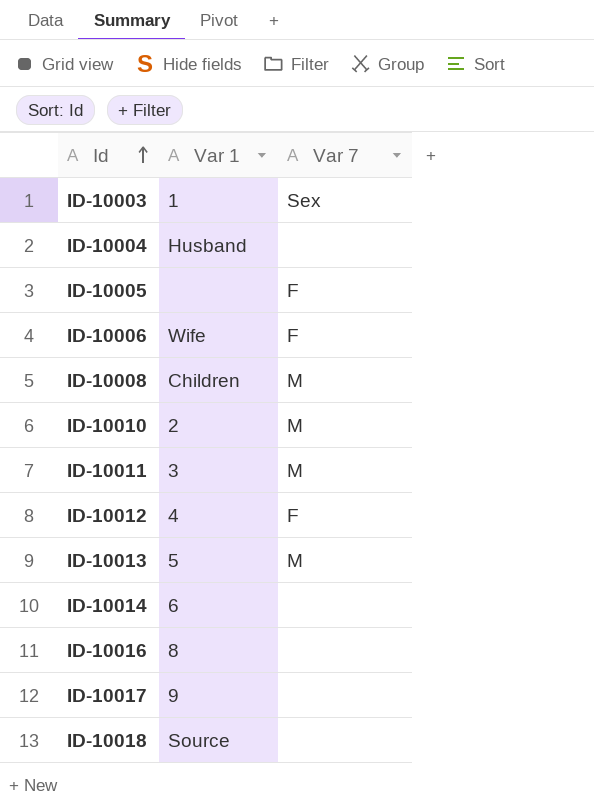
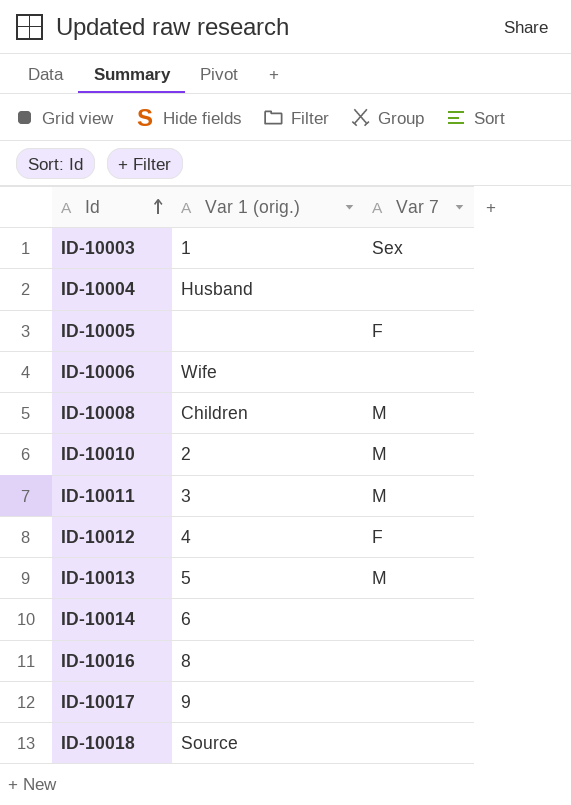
column name: Var 1 -> Var 1 (orig.)
ID-10006 | Var 7: F -> none

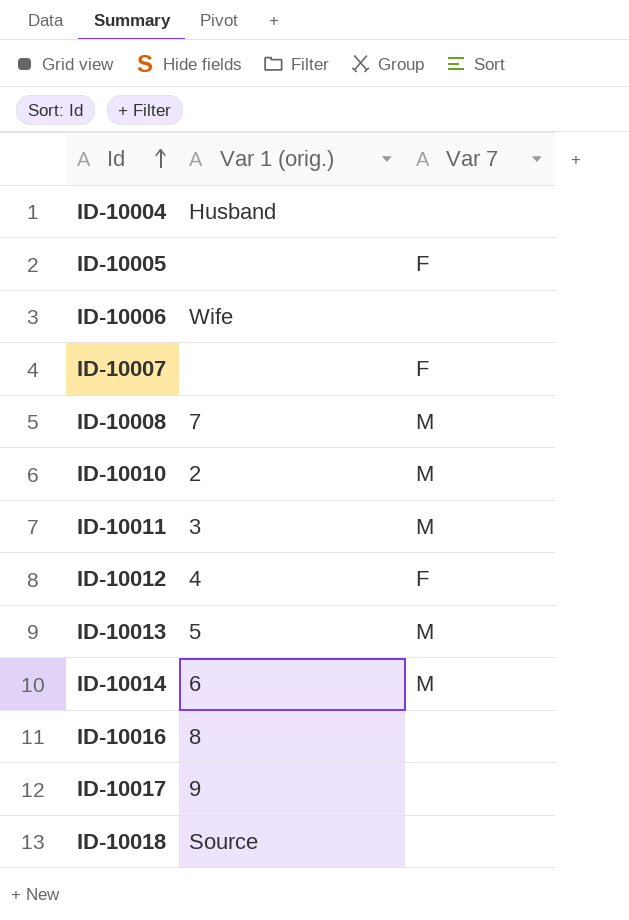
row ID-10003: 1 | Sex -> none
row ID-10007: none -> none | F
ID-10008 | Var 1 (orig.): Children -> 7
ID-10014 | Var 7: none -> M

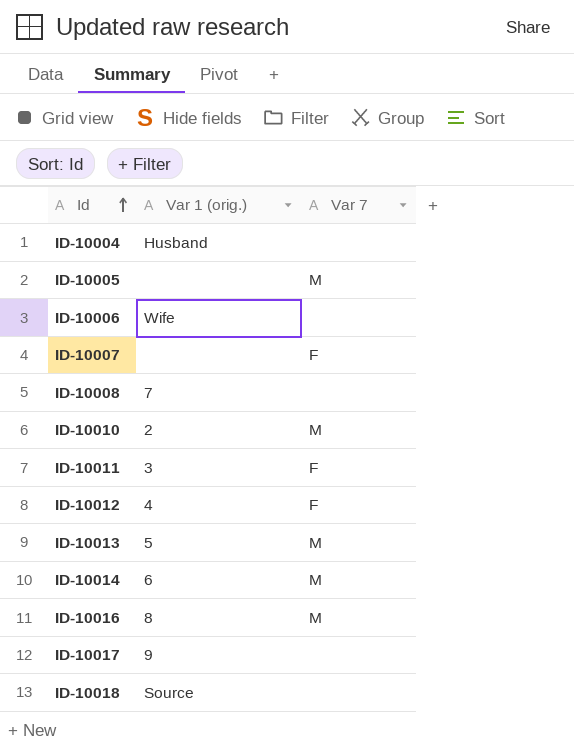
ID-10005 | Var 7: F -> M
ID-10008 | Var 7: M -> none
ID-10011 | Var 7: M -> F
ID-10016 | Var 7: none -> M

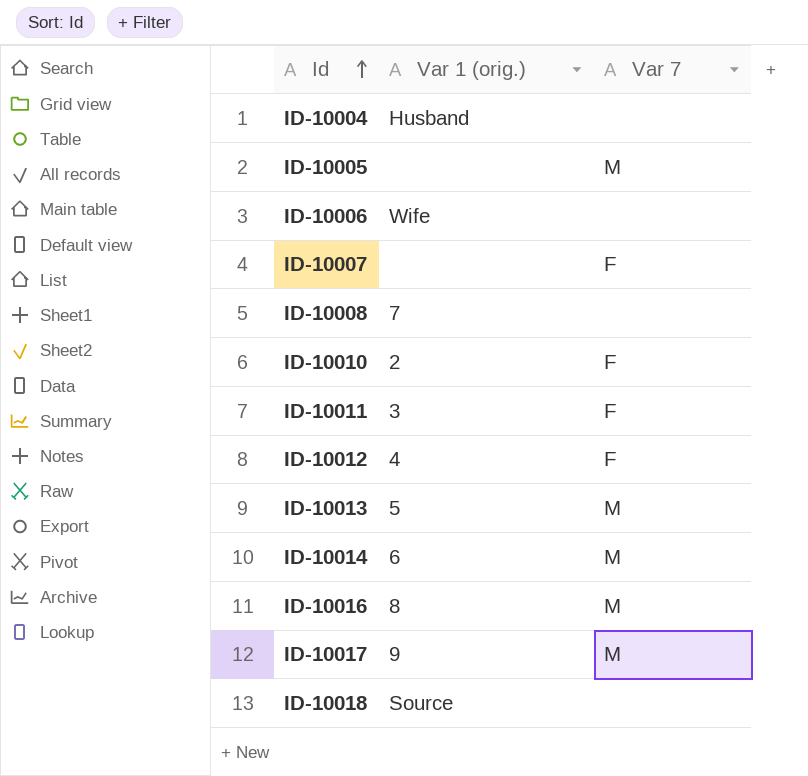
ID-10010 | Var 7: M -> F
ID-10017 | Var 7: none -> M

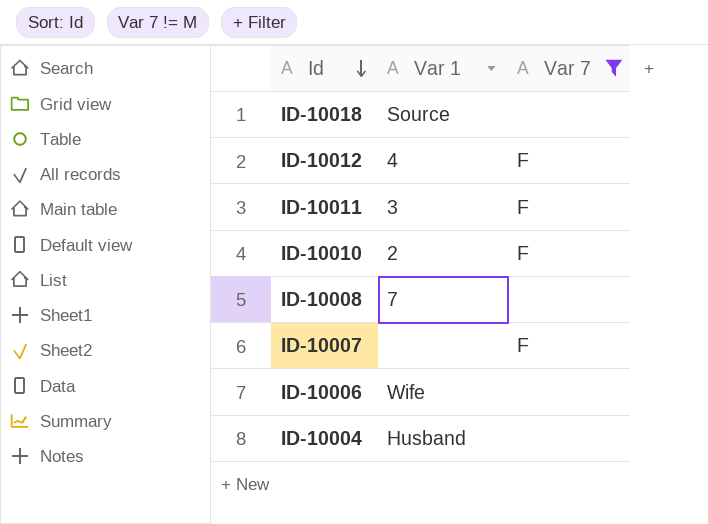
filter: none -> Var 7 != M
row order: Id ascending -> Id descending
column name: Var 1 (orig.) -> Var 1

